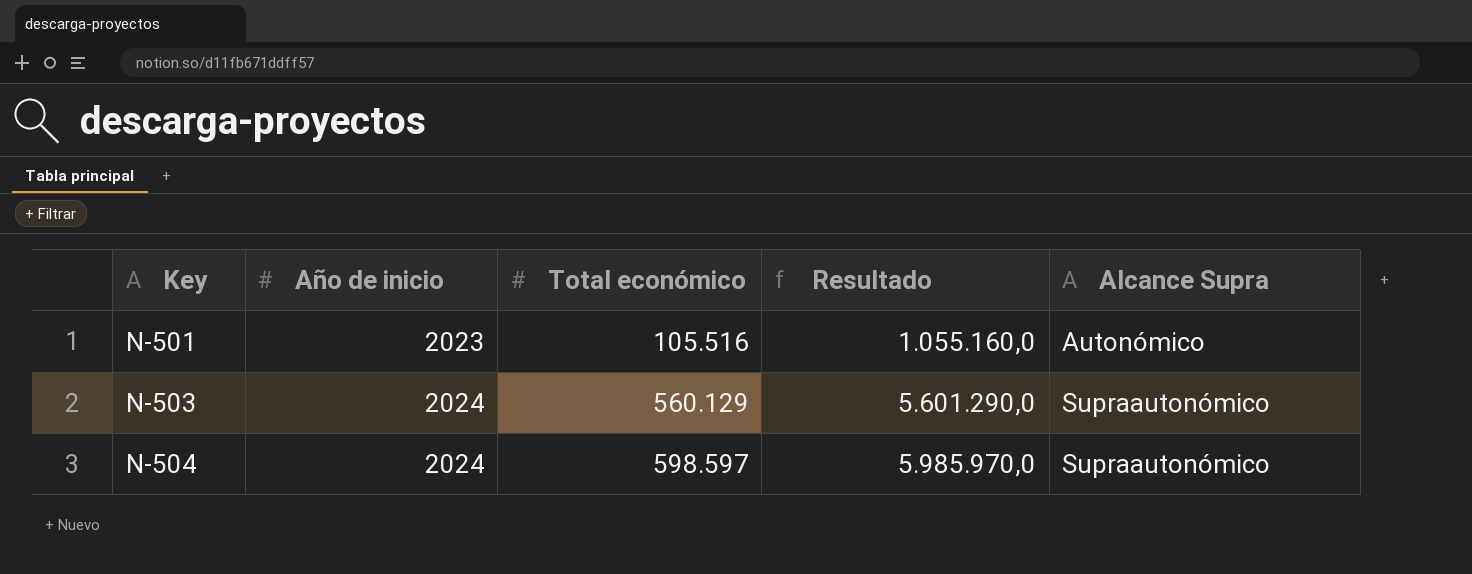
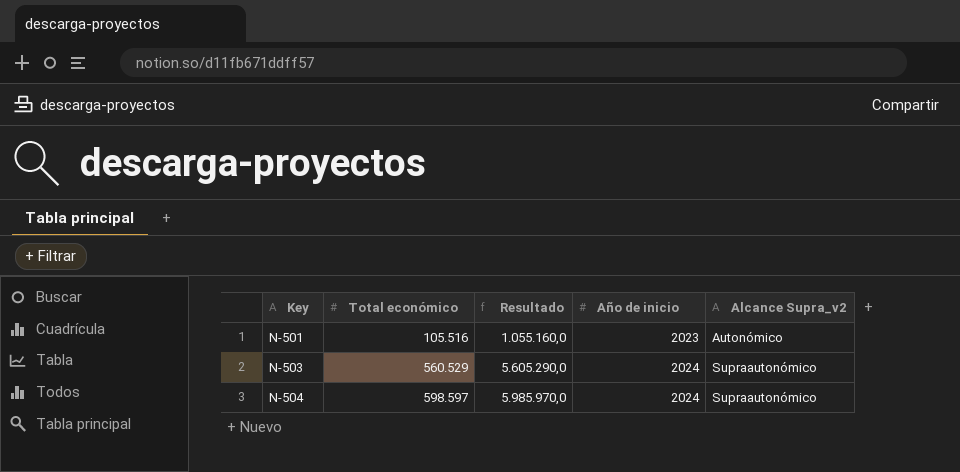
column Año de inicio | position: 2 -> 4
column name: Alcance Supra -> Alcance Supra_v2
N-503 | Total económico: 560.129 -> 560.529
N-503 | Resultado: 5.601.290,0 -> 5.605.290,0

